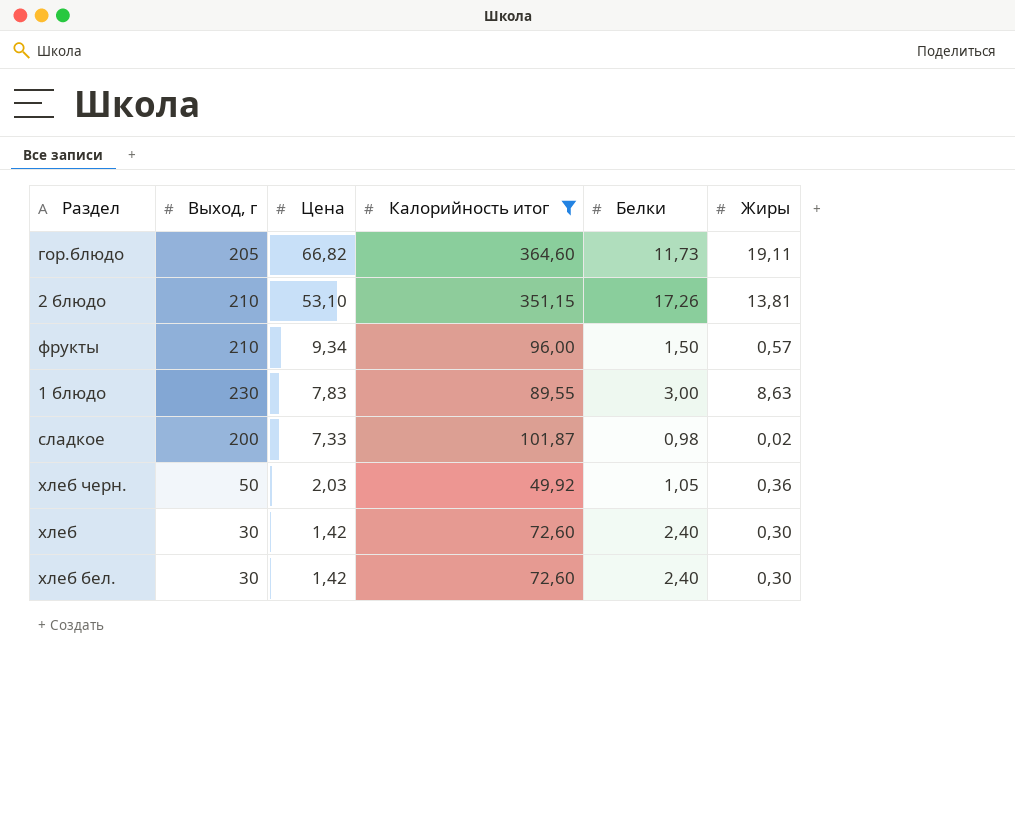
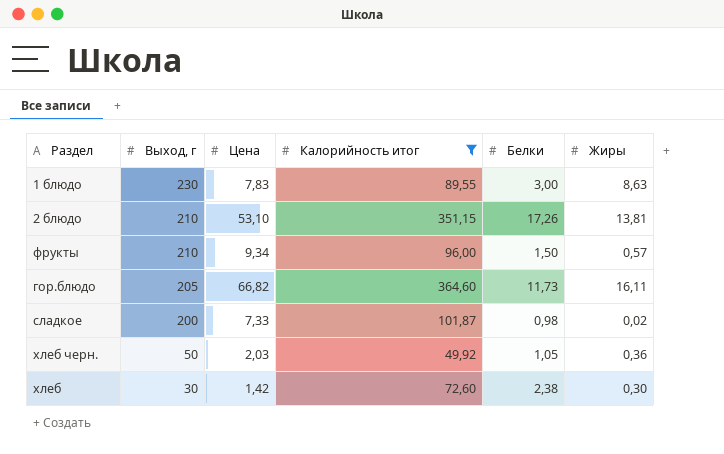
row order: Цена descending -> Выход, г descending
row хлеб бел.: 30 | 1,42 | 72,60 | 2,40 | 0,30 -> none
гор.блюдо | Жиры: 19,11 -> 16,11
хлеб | Белки: 2,40 -> 2,38

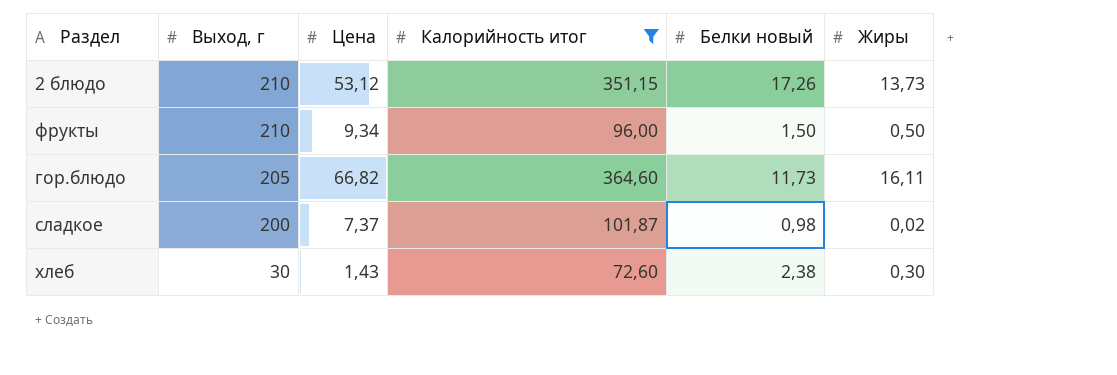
column name: Белки -> Белки новый
row 1 блюдо: 230 | 7,83 | 89,55 | 3,00 | 8,63 -> none
row хлеб черн.: 50 | 2,03 | 49,92 | 1,05 | 0,36 -> none
2 блюдо | Цена: 53,10 -> 53,12
2 блюдо | Жиры: 13,81 -> 13,73
фрукты | Жиры: 0,57 -> 0,50
сладкое | Цена: 7,33 -> 7,37
хлеб | Цена: 1,42 -> 1,43

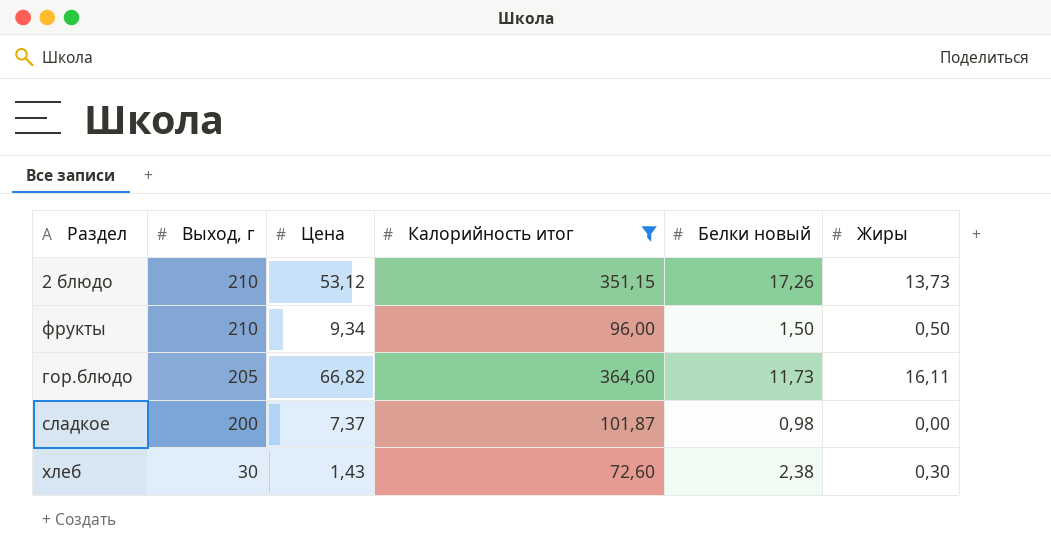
сладкое | Жиры: 0,02 -> 0,00

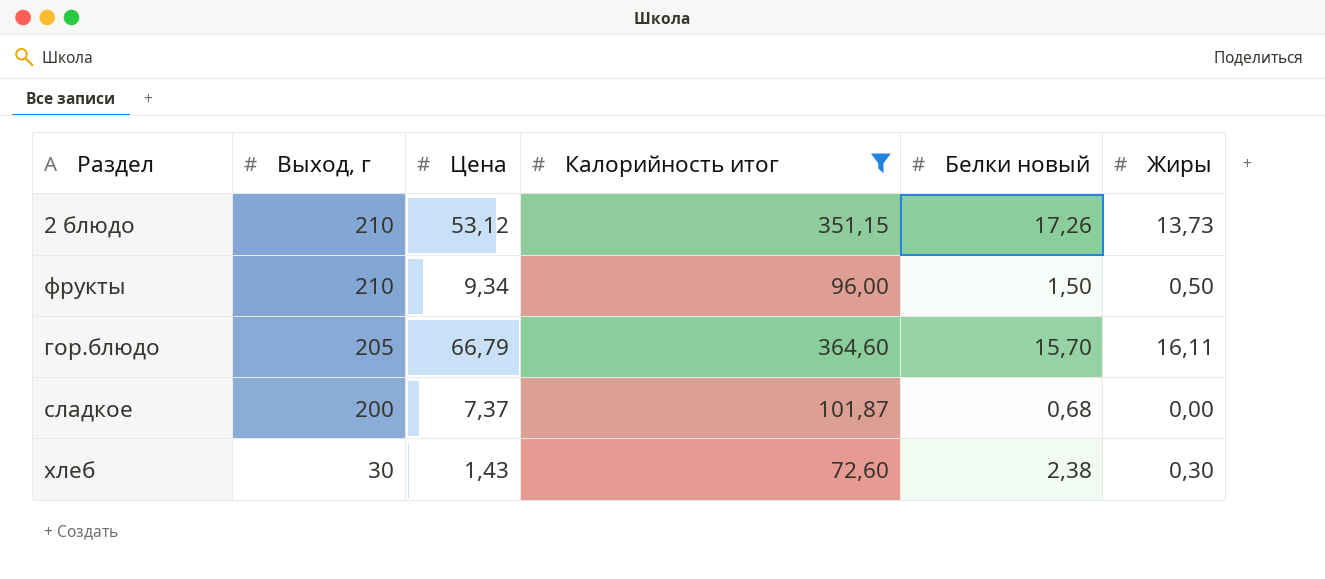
гор.блюдо | Цена: 66,82 -> 66,79
гор.блюдо | Белки новый: 11,73 -> 15,70
сладкое | Белки новый: 0,98 -> 0,68

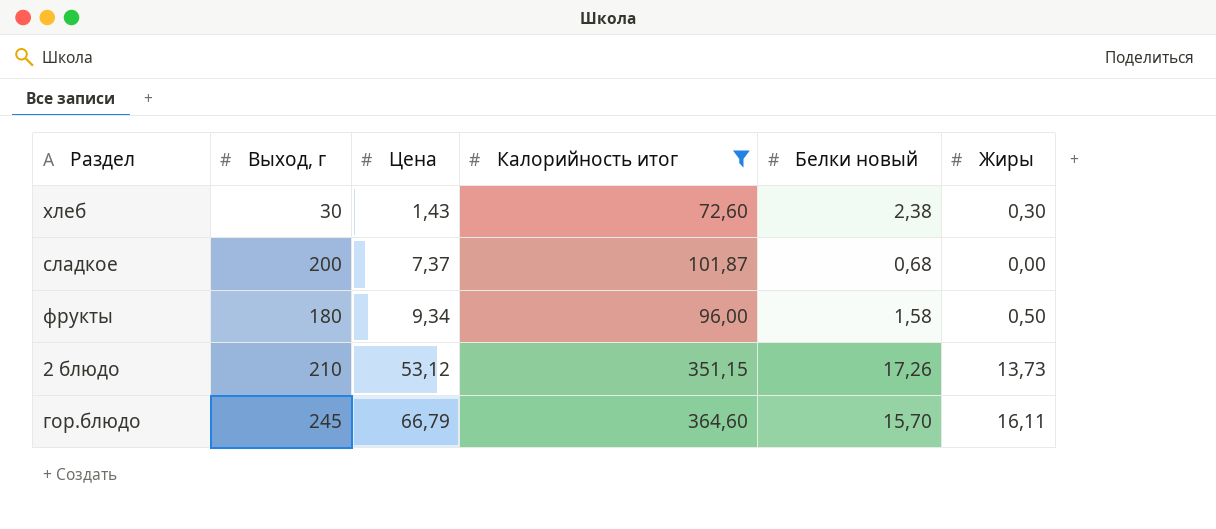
row order: Выход, г descending -> Цена ascending
фрукты | Выход, г: 210 -> 180
фрукты | Белки новый: 1,50 -> 1,58
гор.блюдо | Выход, г: 205 -> 245

